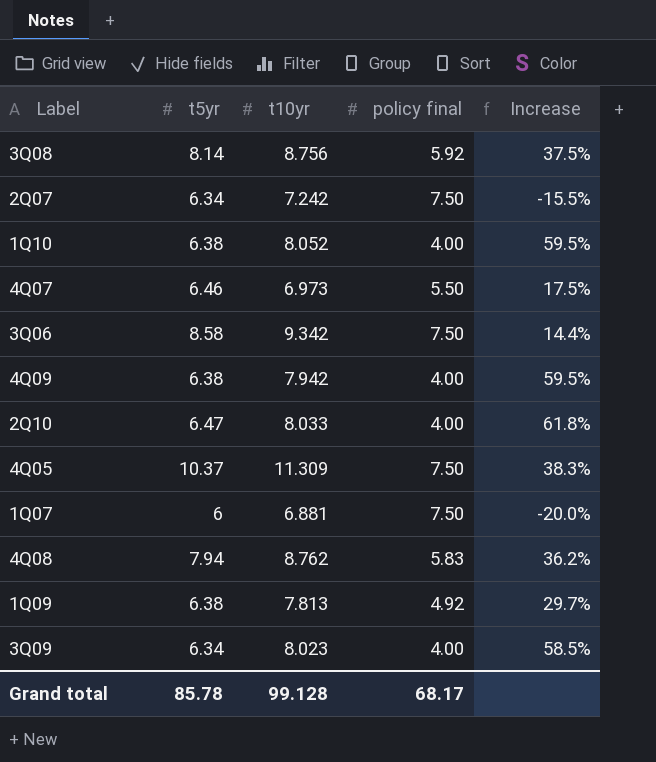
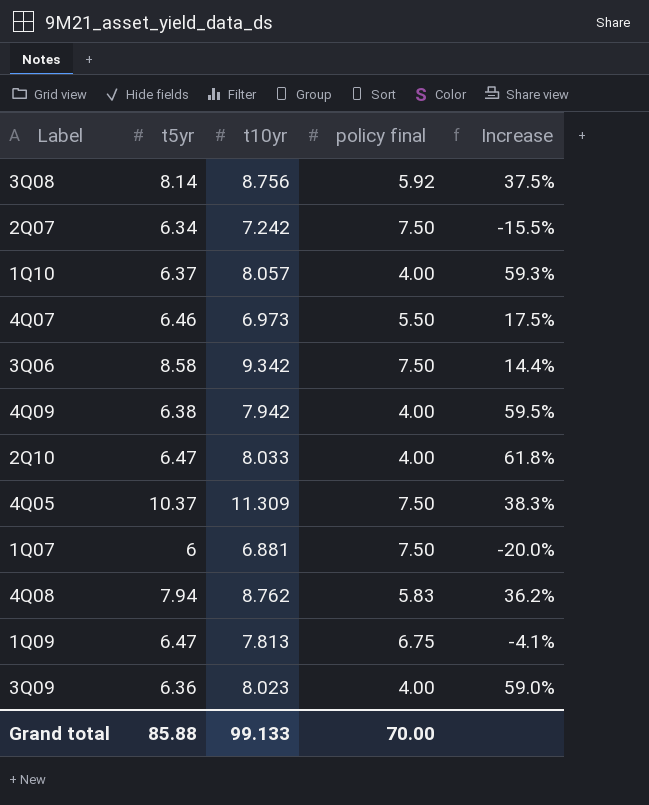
1Q10 | t5yr: 6.38 -> 6.37
1Q10 | t10yr: 8.052 -> 8.057
1Q10 | Increase: 59.5% -> 59.3%
1Q09 | t5yr: 6.38 -> 6.47
1Q09 | policy final: 4.92 -> 6.75
1Q09 | Increase: 29.7% -> -4.1%
3Q09 | t5yr: 6.34 -> 6.36
3Q09 | Increase: 58.5% -> 59.0%
Grand total | t5yr: 85.78 -> 85.88
Grand total | t10yr: 99.128 -> 99.133
Grand total | policy final: 68.17 -> 70.00

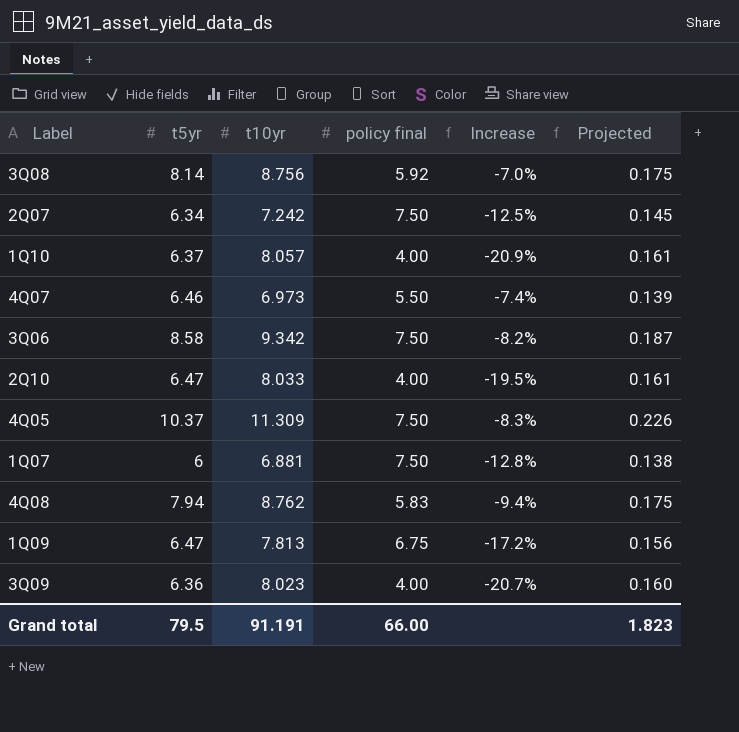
column Increase | formula: ([t5yr] - [policy final]) / [policy final] -> ([t5yr] - [t10yr]) / [t10yr]
column Projected | formula: none -> [t10yr] * 0.02
row 4Q09: 6.38 | 7.942 | 4.00 | 59.5% -> none
Grand total | t5yr: 85.88 -> 79.5
Grand total | t10yr: 99.133 -> 91.191
Grand total | policy final: 70.00 -> 66.00

